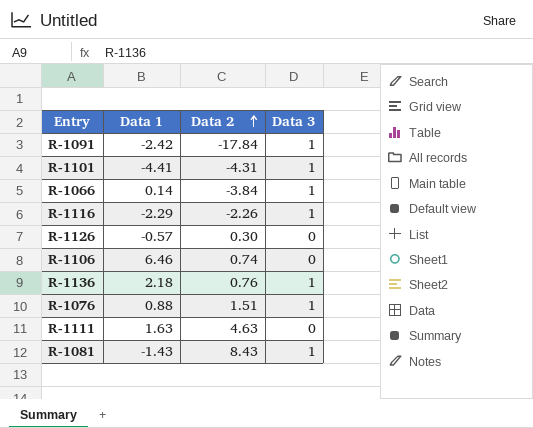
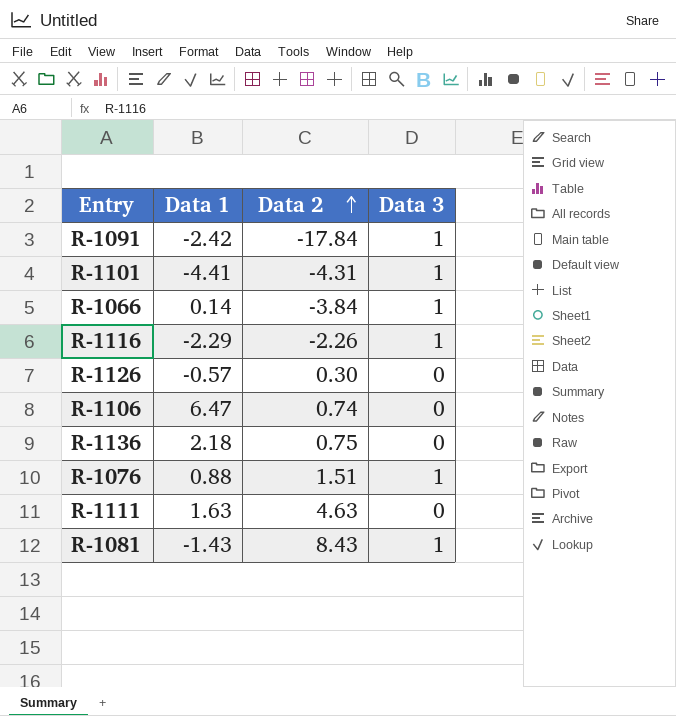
R-1106 | Data 1: 6.46 -> 6.47
R-1136 | Data 2: 0.76 -> 0.75
R-1136 | Data 3: 1 -> 0

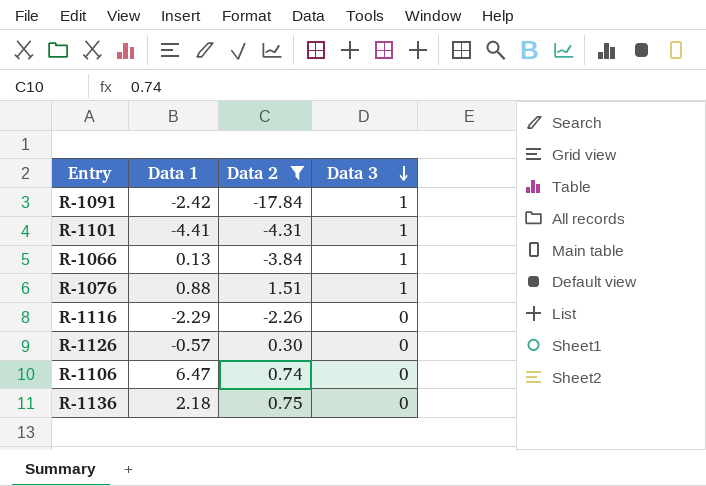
filter: none -> Data 2 <= 1.51
row order: Data 2 ascending -> Data 3 descending
R-1066 | Data 1: 0.14 -> 0.13
R-1116 | Data 3: 1 -> 0

